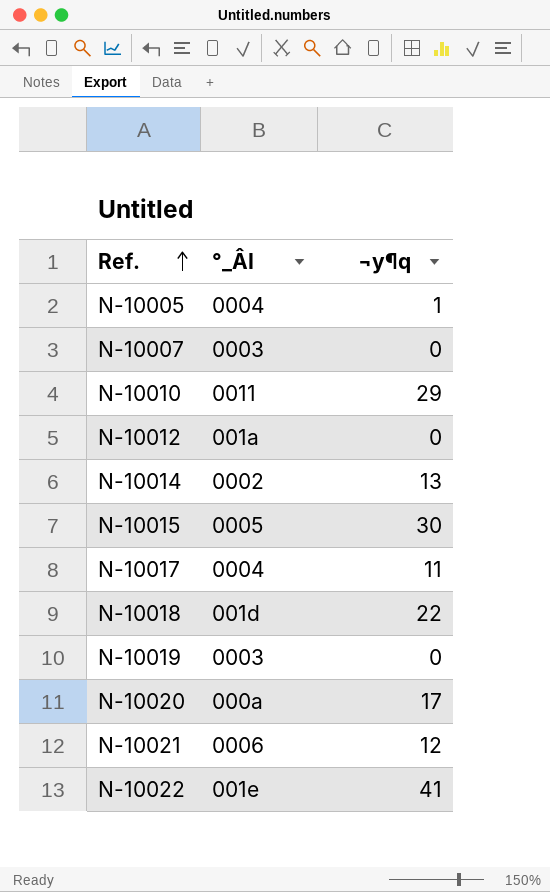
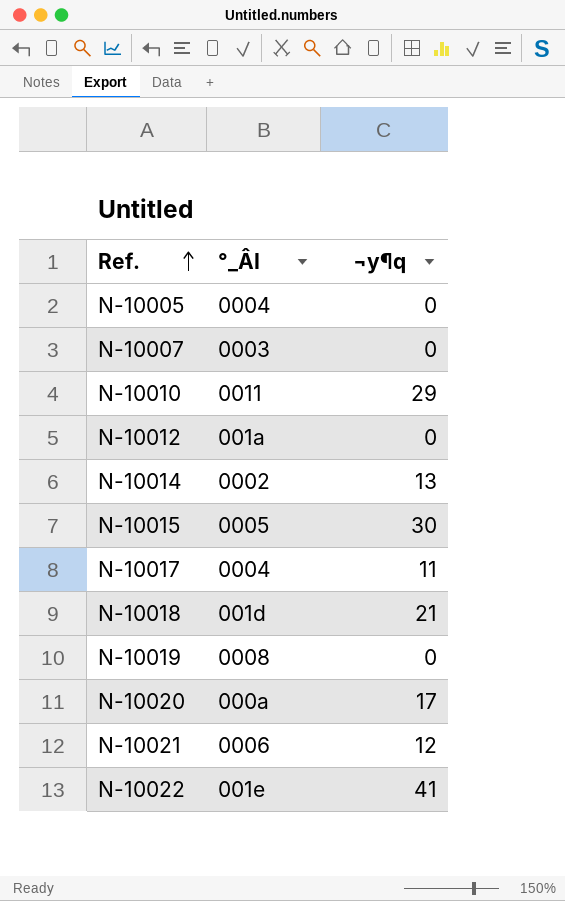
N-10005 | ¬y¶q: 1 -> 0
N-10018 | ¬y¶q: 22 -> 21
N-10019 | °_ÂI: 0003 -> 0008

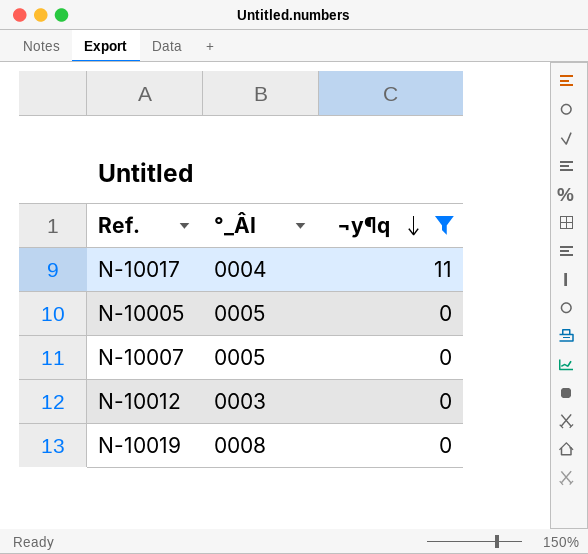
filter: none -> ¬y¶q <= 11
row order: Ref. ascending -> ¬y¶q descending
N-10005 | °_ÂI: 0004 -> 0005
N-10007 | °_ÂI: 0003 -> 0005
N-10012 | °_ÂI: 001a -> 0003

